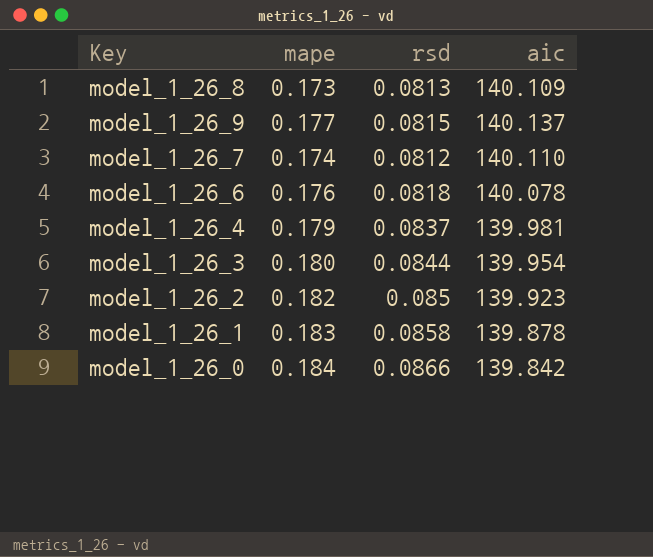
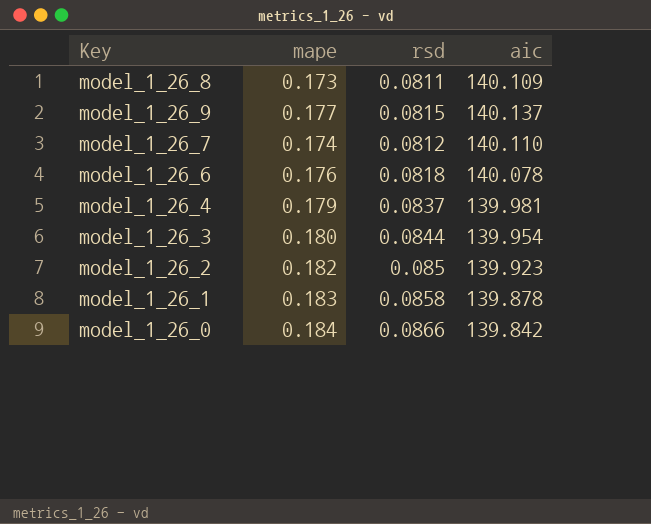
model_1_26_8 | rsd: 0.0813 -> 0.0811

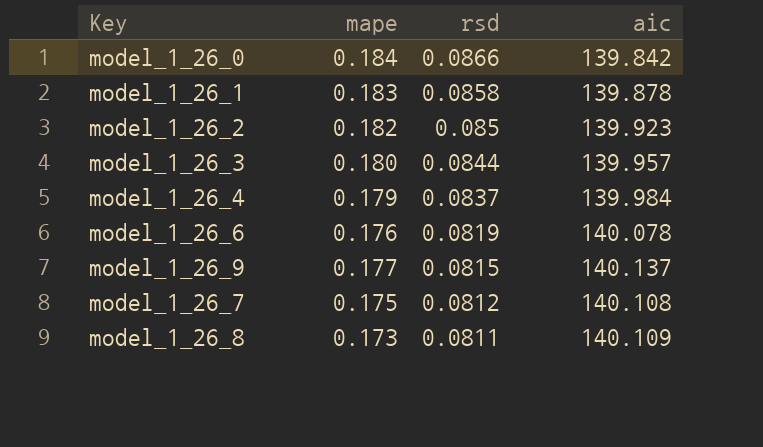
row order: none -> rsd descending
model_1_26_3 | aic: 139.954 -> 139.957
model_1_26_4 | aic: 139.981 -> 139.984
model_1_26_6 | rsd: 0.0818 -> 0.0819
model_1_26_7 | mape: 0.174 -> 0.175
model_1_26_7 | aic: 140.110 -> 140.108

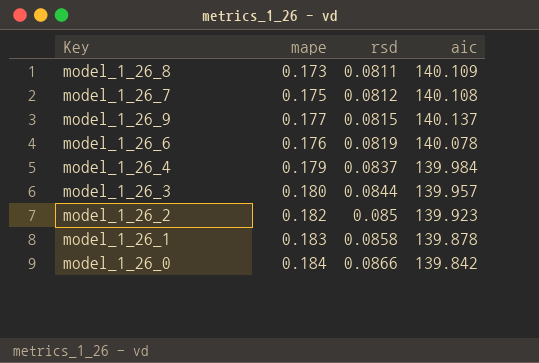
row order: rsd descending -> rsd ascending

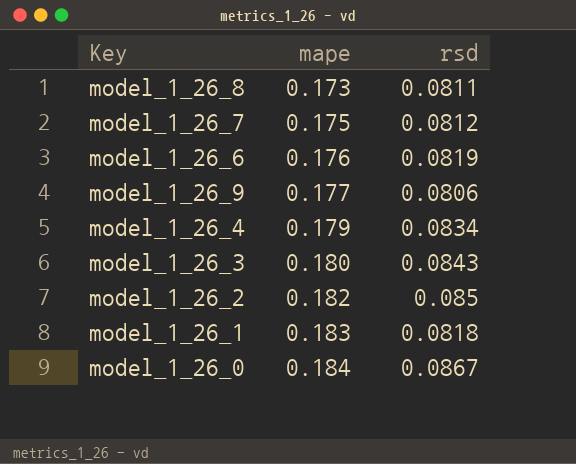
row order: rsd ascending -> mape ascending
column aic | position: 4 -> none
model_1_26_9 | rsd: 0.0815 -> 0.0806
model_1_26_4 | rsd: 0.0837 -> 0.0834
model_1_26_3 | rsd: 0.0844 -> 0.0843
model_1_26_1 | rsd: 0.0858 -> 0.0818
model_1_26_0 | rsd: 0.0866 -> 0.0867

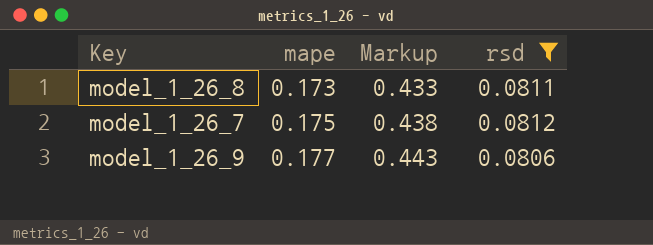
filter: none -> rsd <= 0.0812
column Markup | formula: none -> [mape] * 2.5

